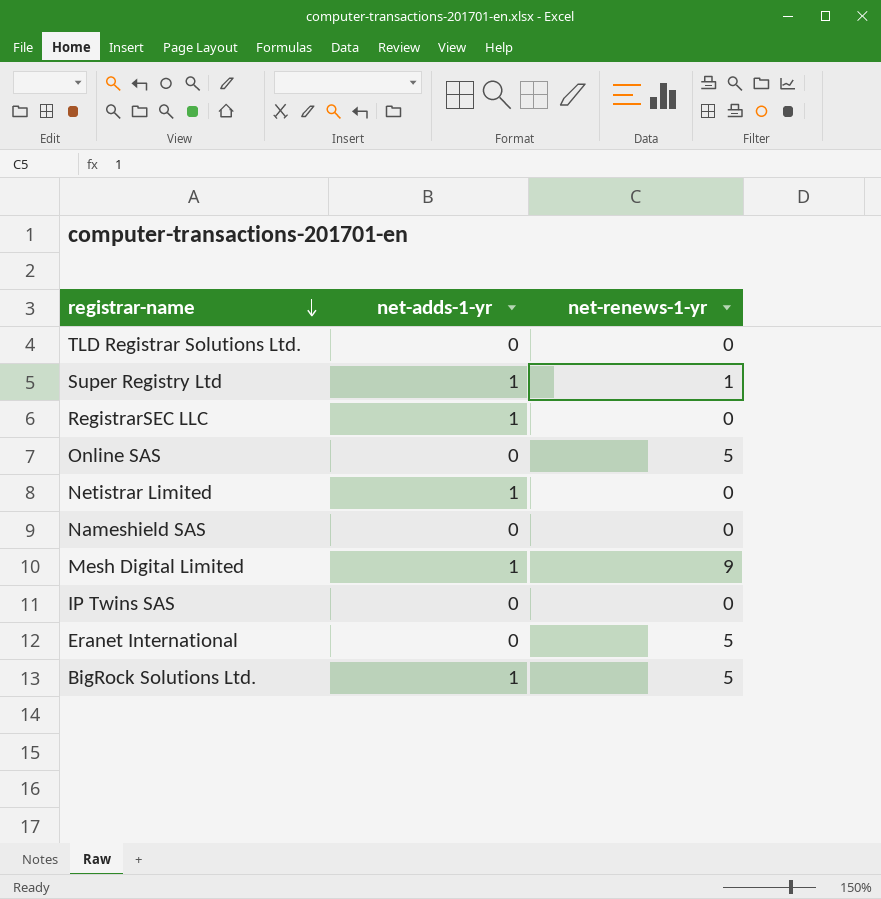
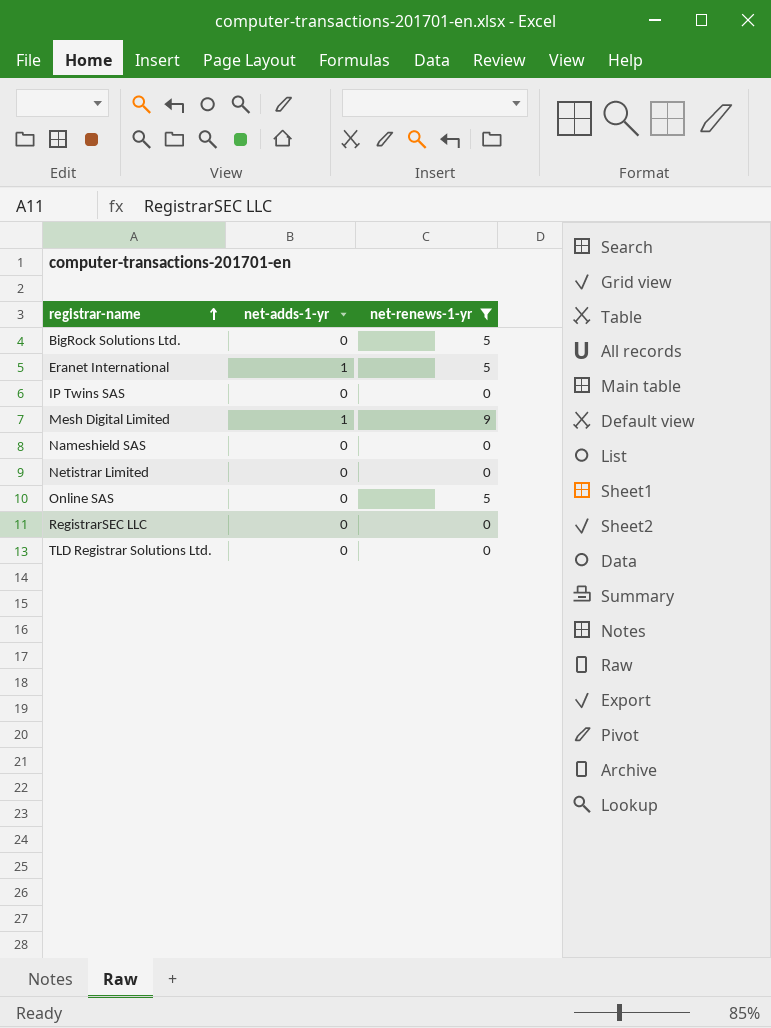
filter: none -> net-renews-1-yr != 1
row order: registrar-name descending -> registrar-name ascending
BigRock Solutions Ltd. | net-adds-1-yr: 1 -> 0
Eranet International | net-adds-1-yr: 0 -> 1
Netistrar Limited | net-adds-1-yr: 1 -> 0
RegistrarSEC LLC | net-adds-1-yr: 1 -> 0

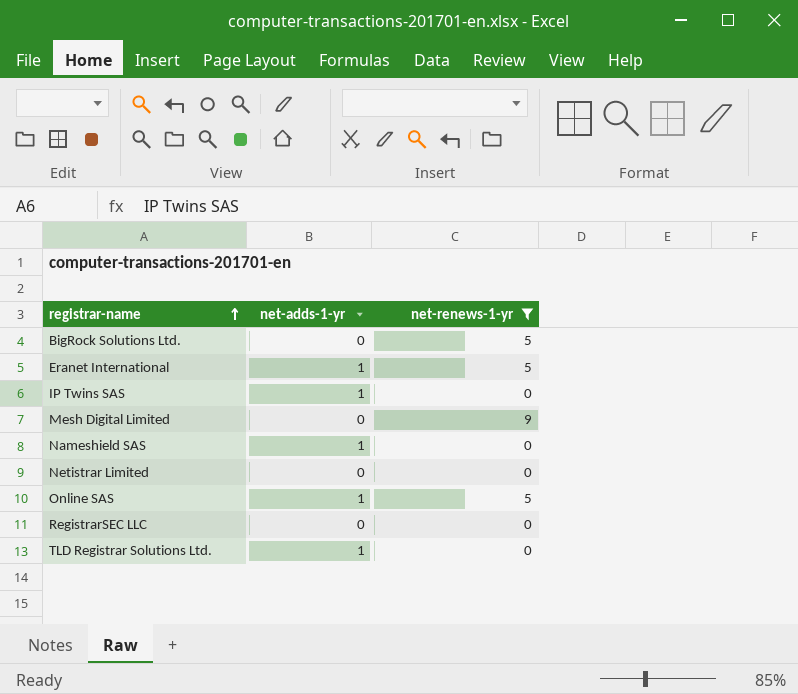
IP Twins SAS | net-adds-1-yr: 0 -> 1
Mesh Digital Limited | net-adds-1-yr: 1 -> 0
Nameshield SAS | net-adds-1-yr: 0 -> 1
Online SAS | net-adds-1-yr: 0 -> 1
TLD Registrar Solutions Ltd. | net-adds-1-yr: 0 -> 1

